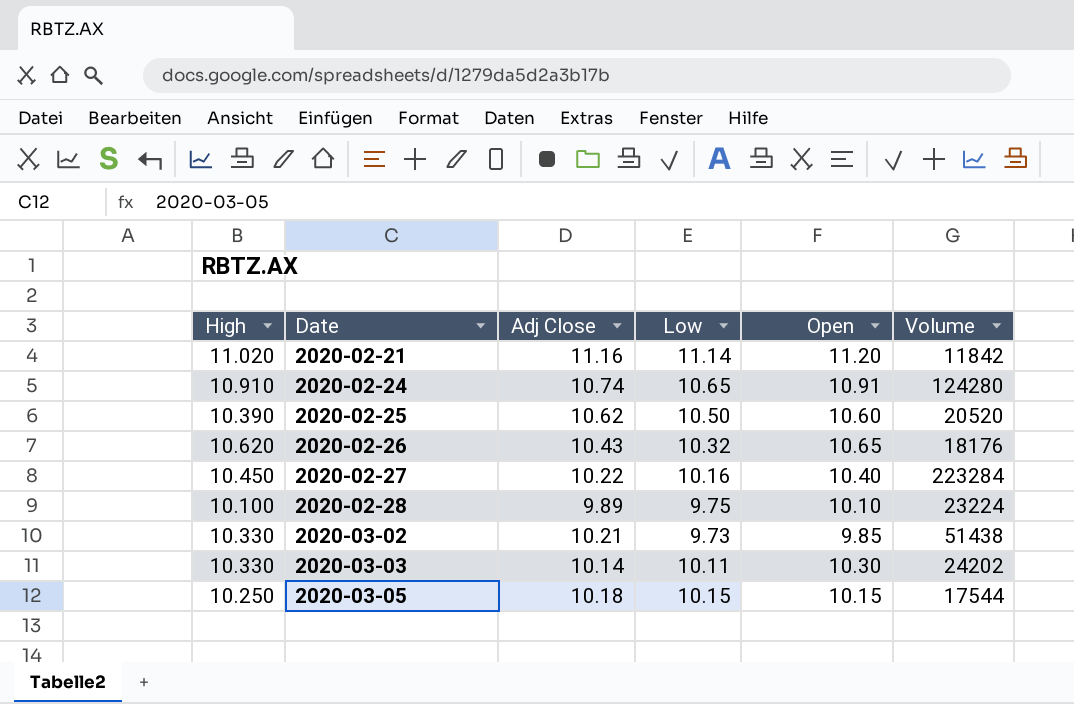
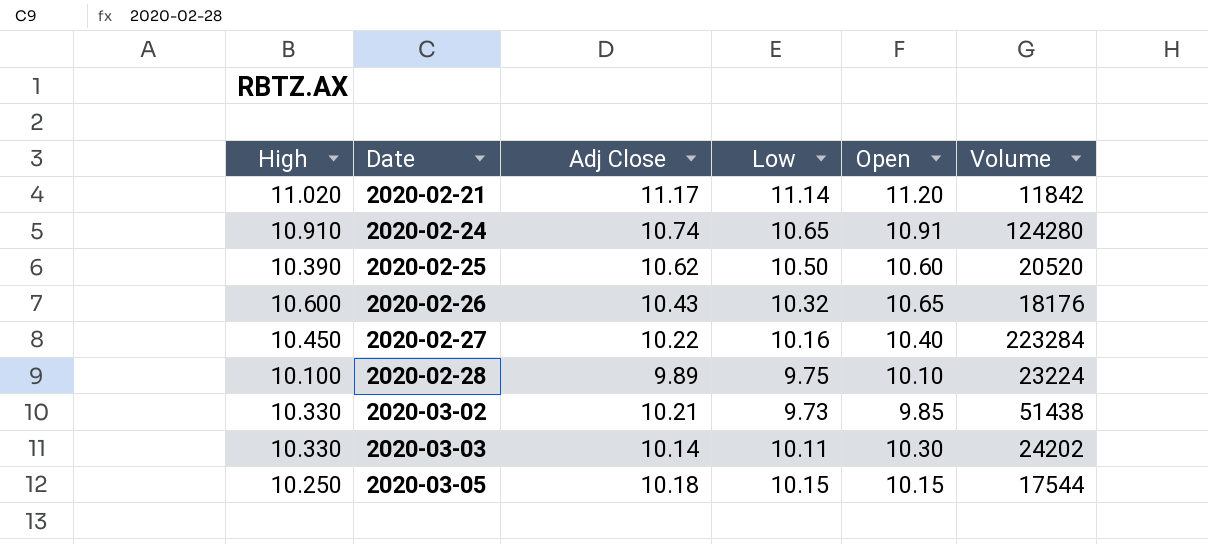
2020-02-21 | Adj Close: 11.16 -> 11.17
2020-02-26 | High: 10.620 -> 10.600

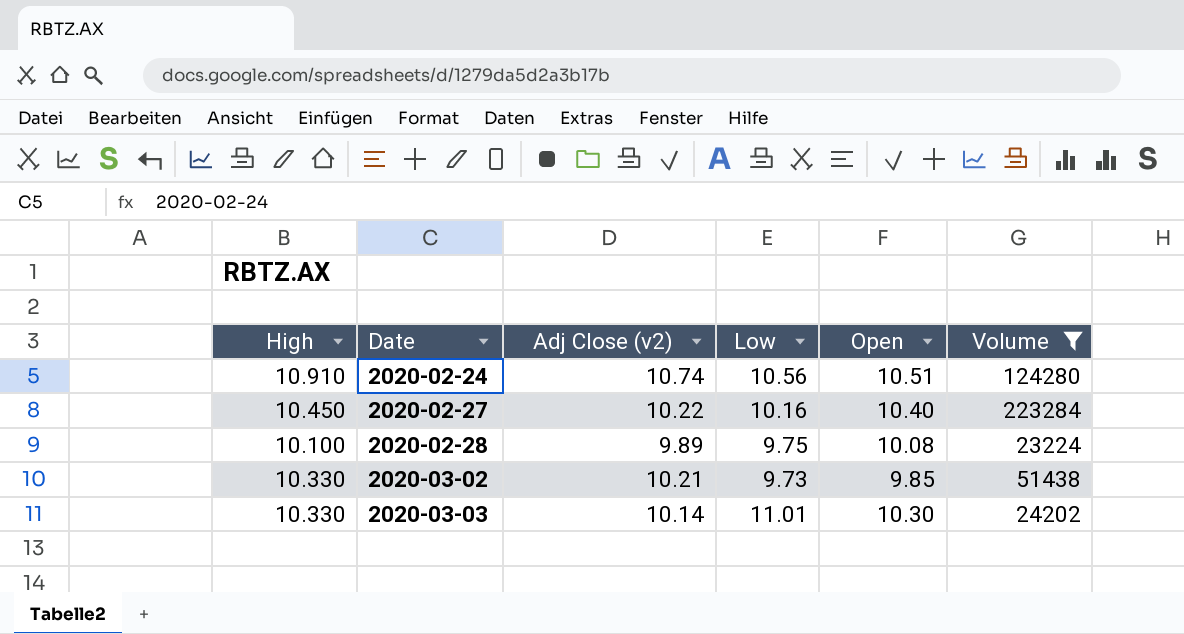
filter: none -> Volume >= 23224
column name: Adj Close -> Adj Close (v2)
2020-02-24 | Low: 10.65 -> 10.56
2020-02-24 | Open: 10.91 -> 10.51
2020-02-28 | Open: 10.10 -> 10.08
2020-03-03 | Low: 10.11 -> 11.01

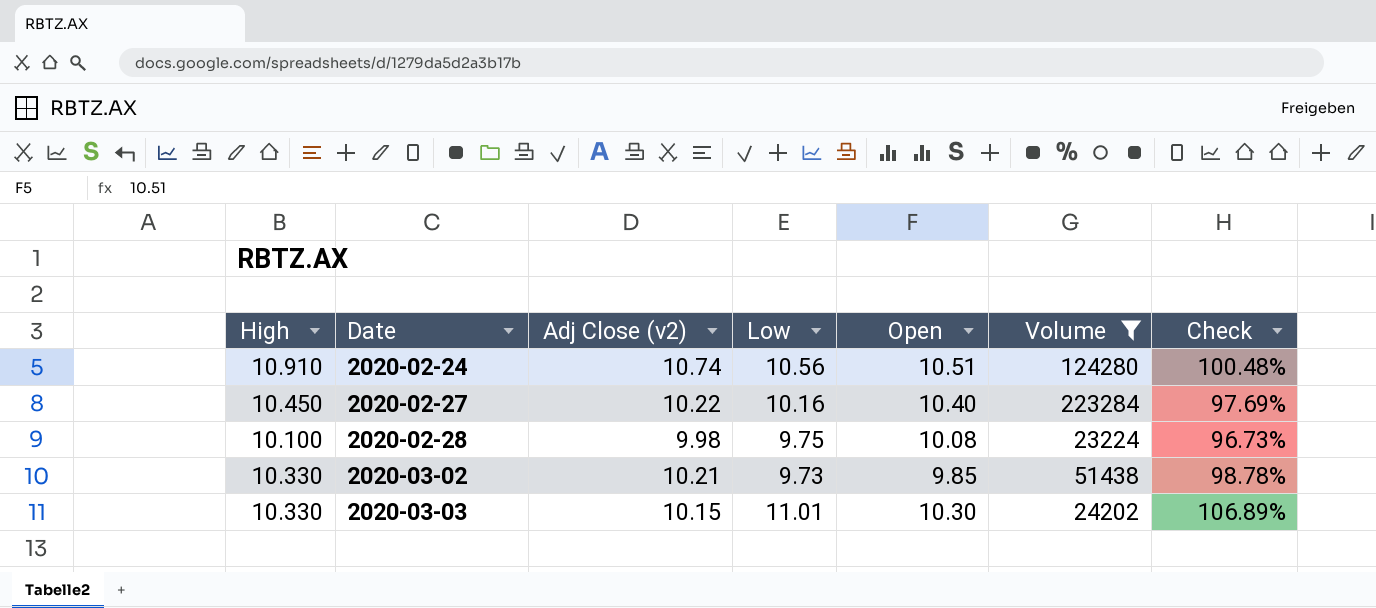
column Check | formula: none -> [Low] / [Open]
2020-02-28 | Adj Close (v2): 9.89 -> 9.98
2020-03-03 | Adj Close (v2): 10.14 -> 10.15

